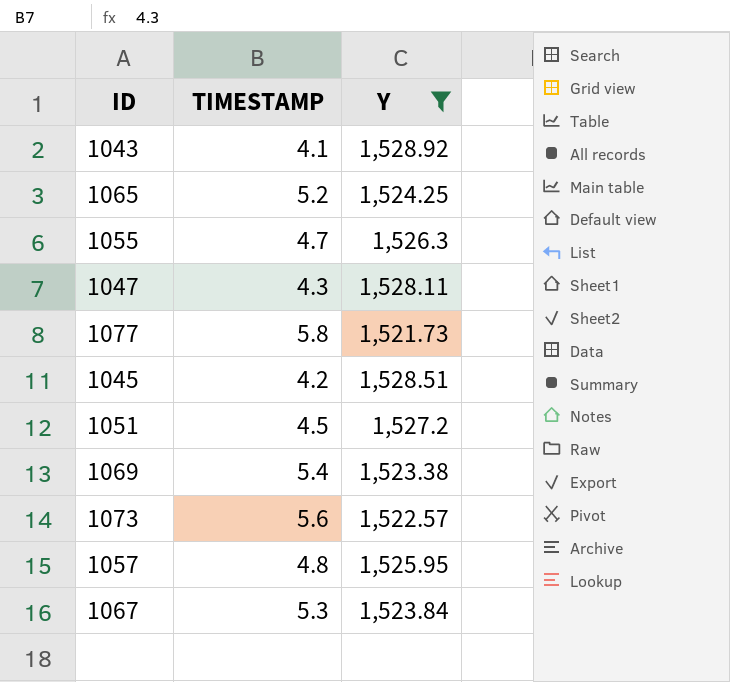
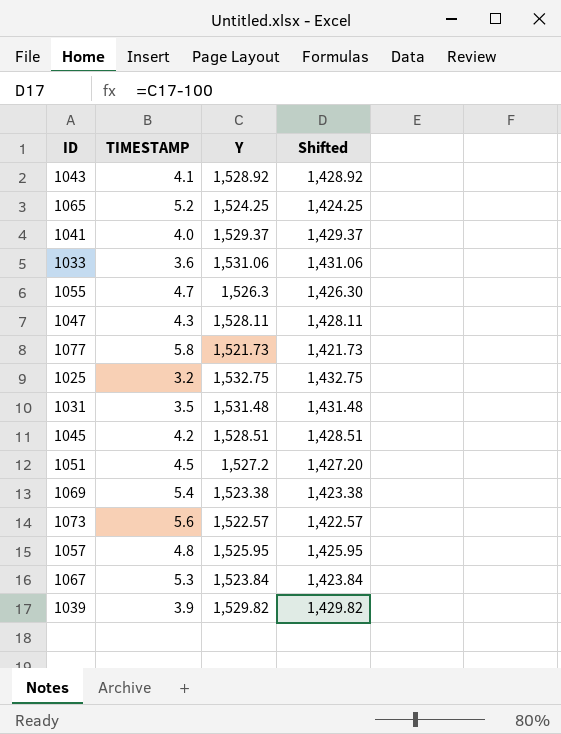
filter: Y <= 1,528.92 -> none
column Shifted | formula: none -> [Y] - 100

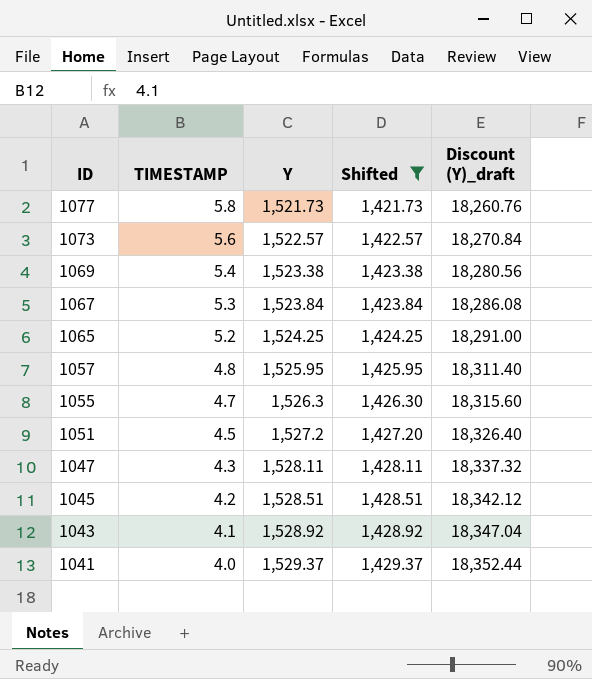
filter: none -> Shifted <= 1,429.37
row order: none -> ID descending
column Discount (Y)_draft | formula: none -> [Y] * 12

